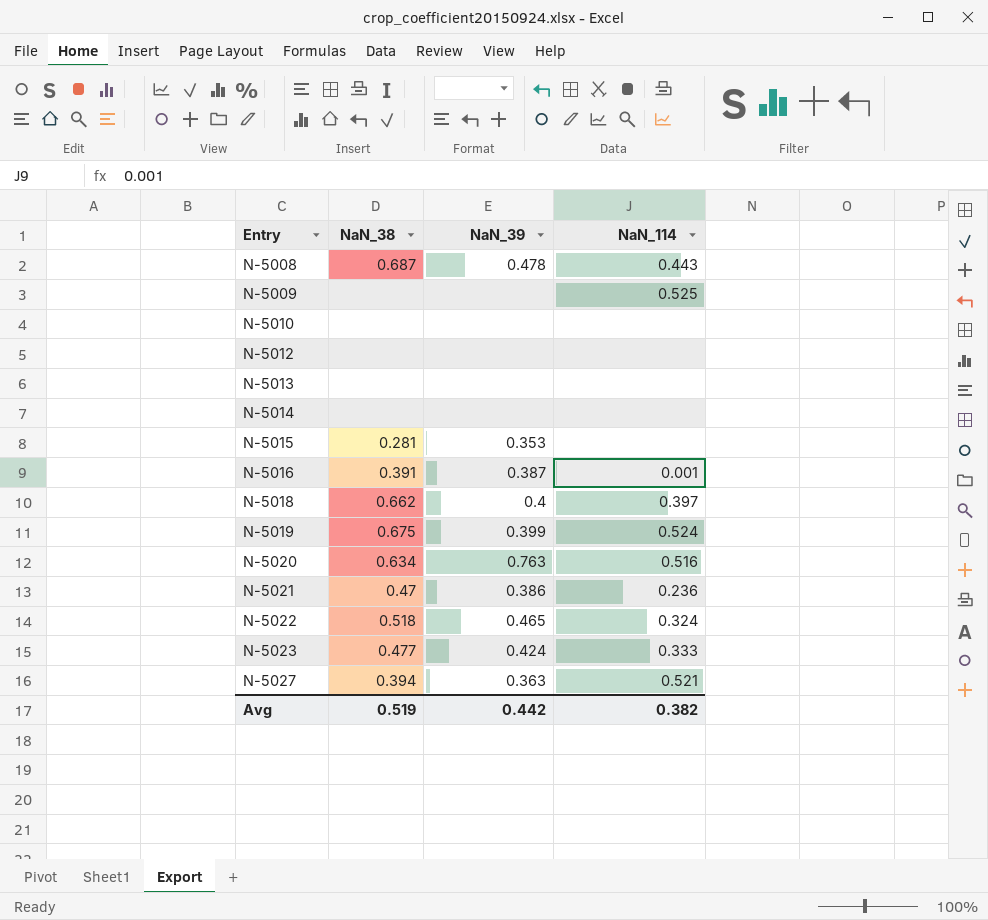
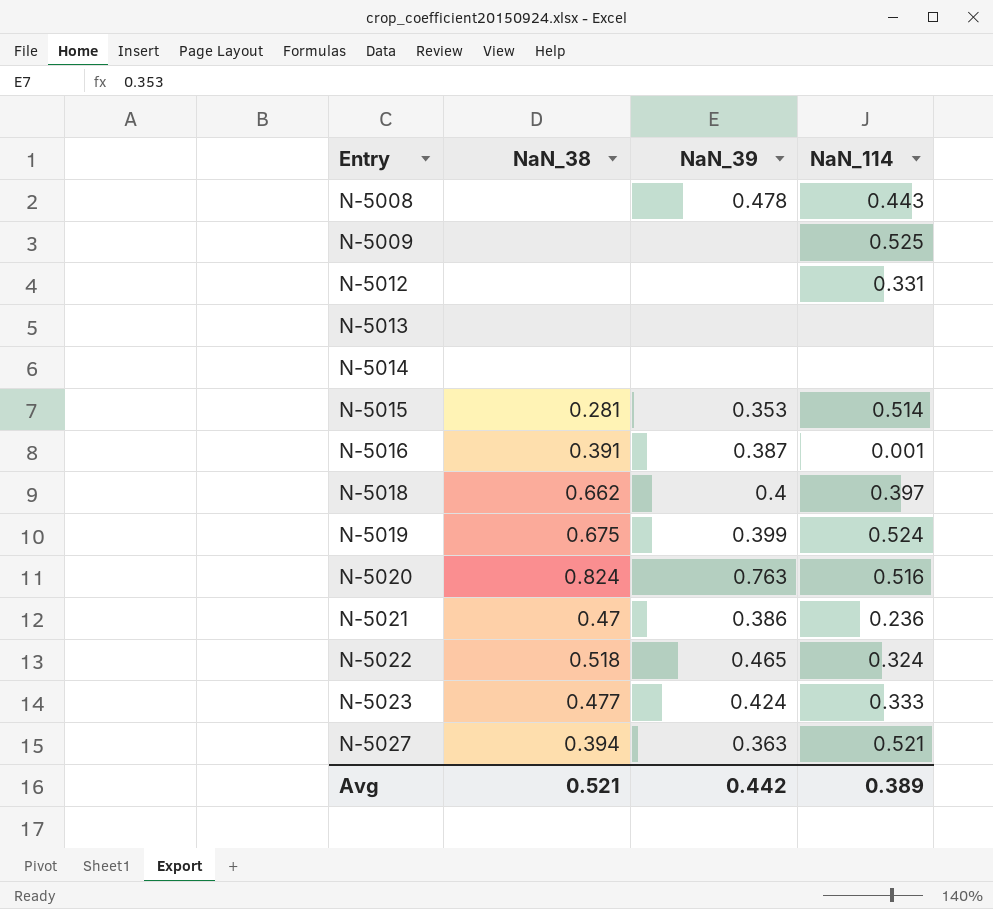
row N-5010: none | none | none -> none
N-5008 | NaN_38: 0.687 -> none
N-5012 | NaN_114: none -> 0.331
N-5015 | NaN_114: none -> 0.514
N-5020 | NaN_38: 0.634 -> 0.824
Avg | NaN_38: 0.519 -> 0.521
Avg | NaN_114: 0.382 -> 0.389

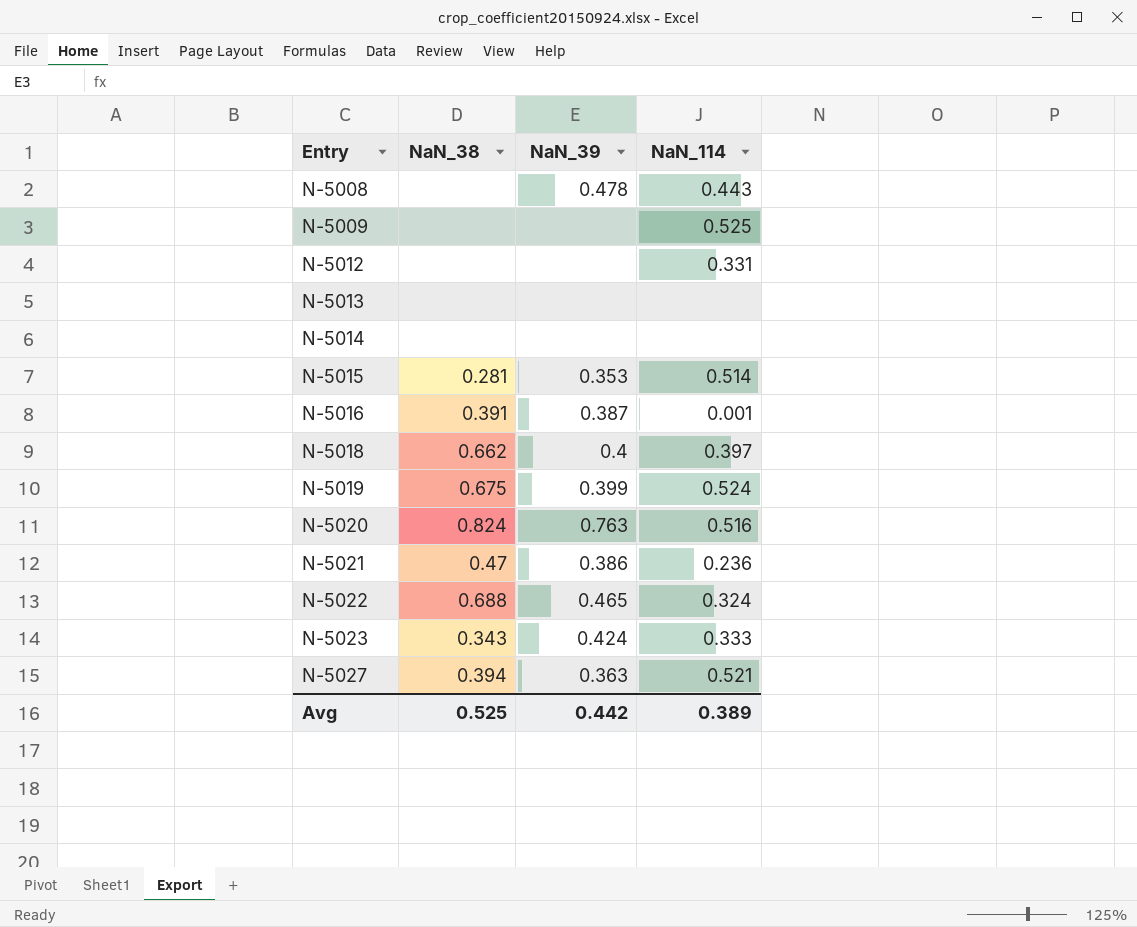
N-5022 | NaN_38: 0.518 -> 0.688
N-5023 | NaN_38: 0.477 -> 0.343
Avg | NaN_38: 0.521 -> 0.525

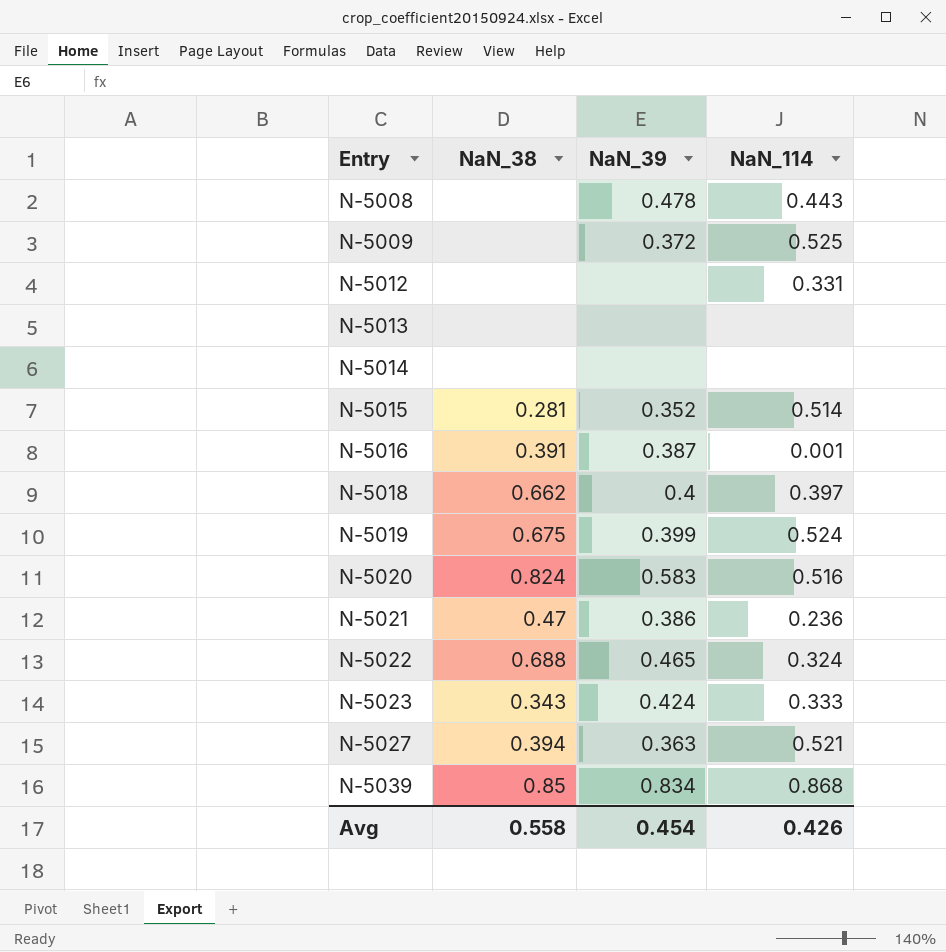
N-5009 | NaN_39: none -> 0.372
N-5015 | NaN_39: 0.353 -> 0.352
N-5020 | NaN_39: 0.763 -> 0.583
row N-5039: none -> 0.85 | 0.834 | 0.868
Avg | NaN_38: 0.525 -> 0.558
Avg | NaN_39: 0.442 -> 0.454
Avg | NaN_114: 0.389 -> 0.426

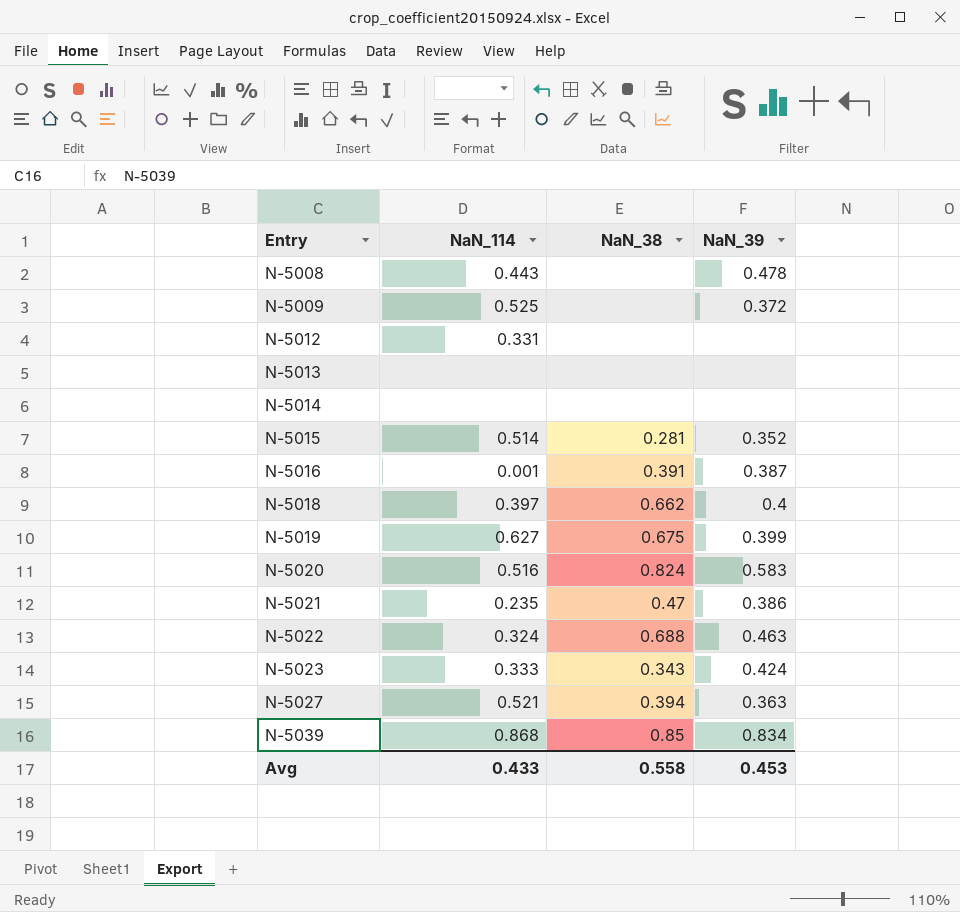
column NaN_114 | position: 4 -> 2
N-5019 | NaN_114: 0.524 -> 0.627
N-5021 | NaN_114: 0.236 -> 0.235
N-5022 | NaN_39: 0.465 -> 0.463
Avg | NaN_114: 0.426 -> 0.433
Avg | NaN_39: 0.454 -> 0.453

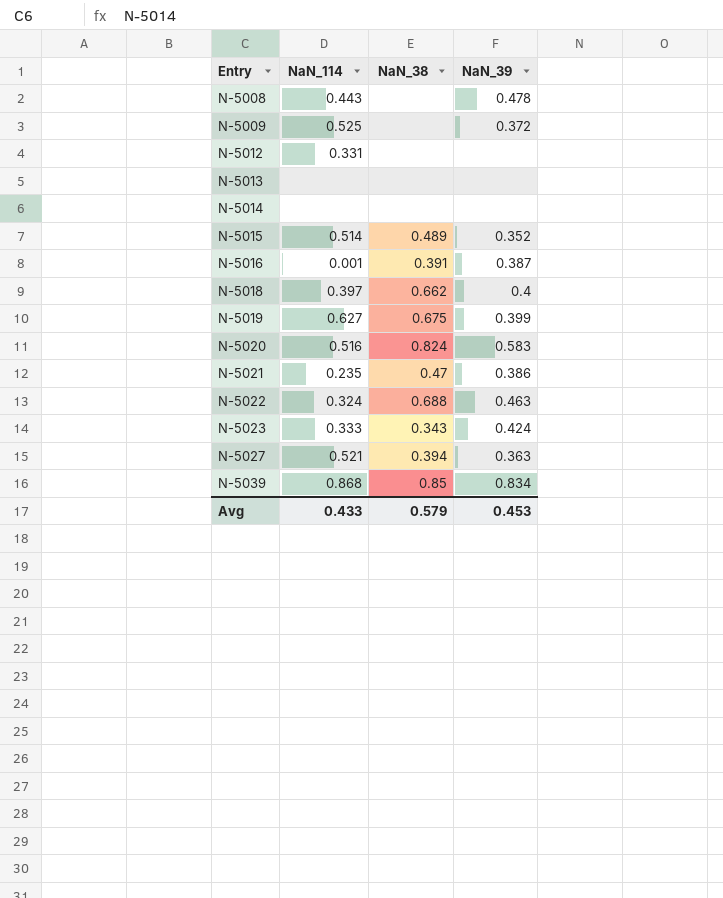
N-5015 | NaN_38: 0.281 -> 0.489
Avg | NaN_38: 0.558 -> 0.579

